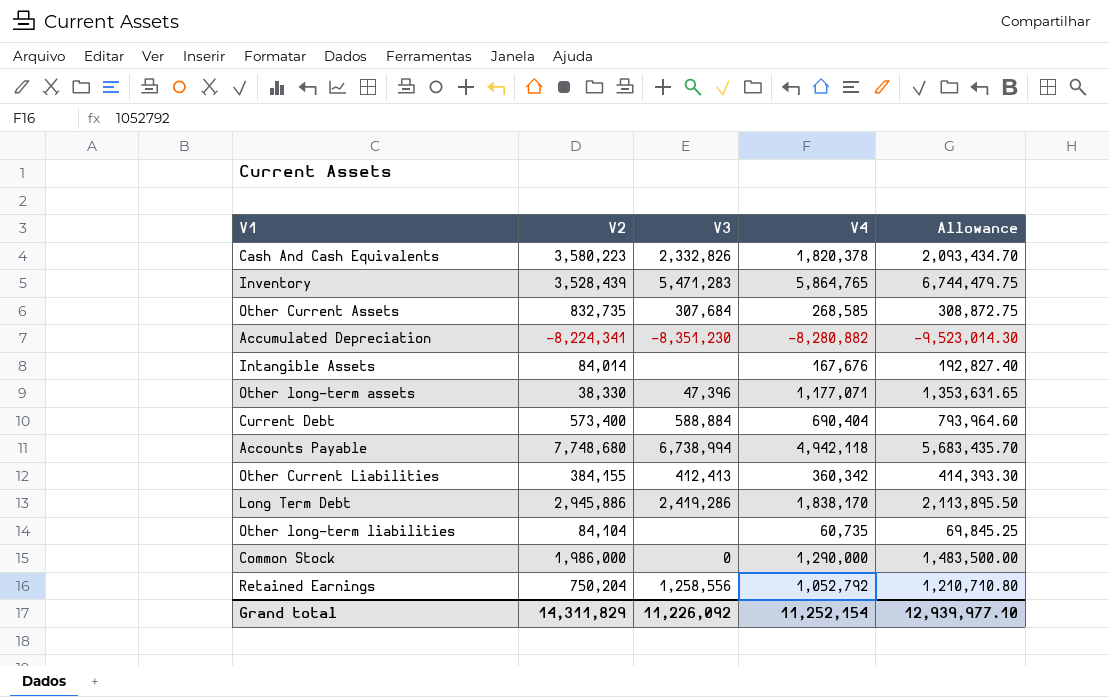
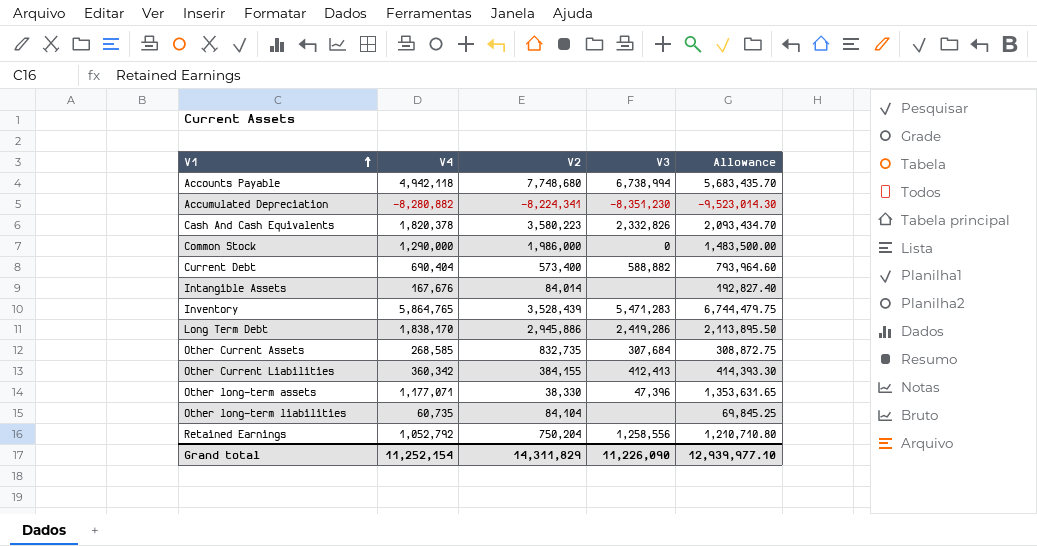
row order: none -> V1 ascending
column V4 | position: 4 -> 2
Current Debt | V3: 588,884 -> 588,882
Grand total | V3: 11,226,092 -> 11,226,090

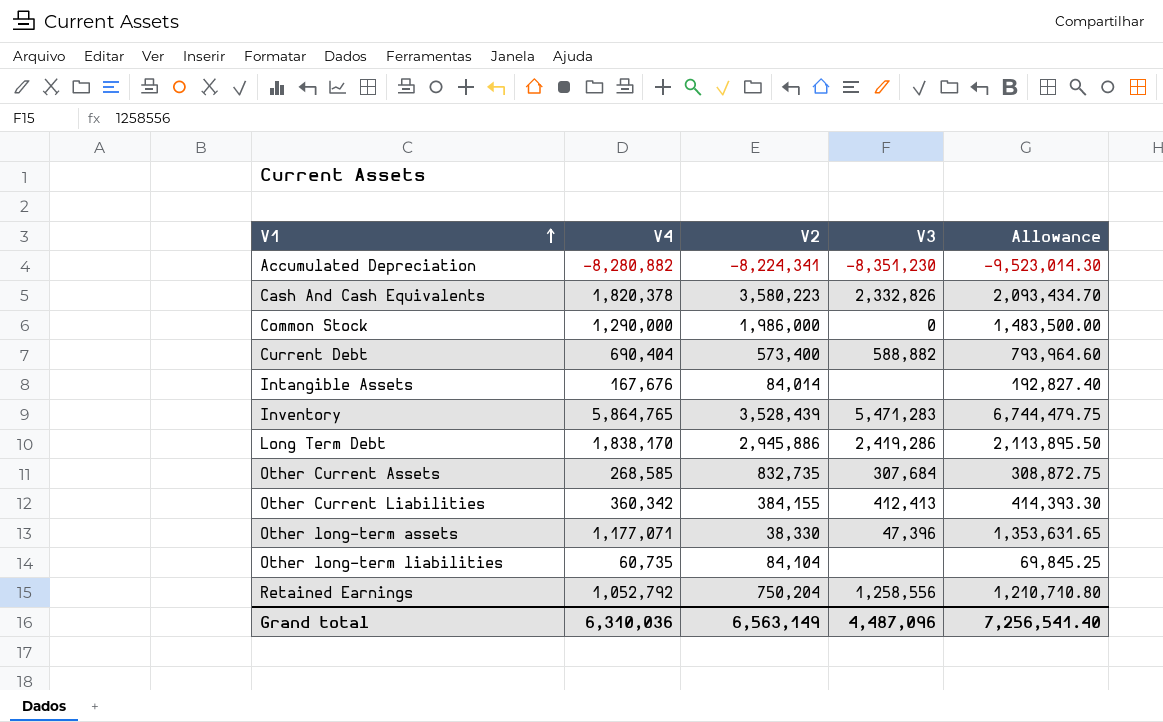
row Accounts Payable: 4,942,118 | 7,748,680 | 6,738,994 | 5,683,435.70 -> none
Grand total | V4: 11,252,154 -> 6,310,036
Grand total | V2: 14,311,829 -> 6,563,149
Grand total | V3: 11,226,090 -> 4,487,096
Grand total | Allowance: 12,939,977.10 -> 7,256,541.40

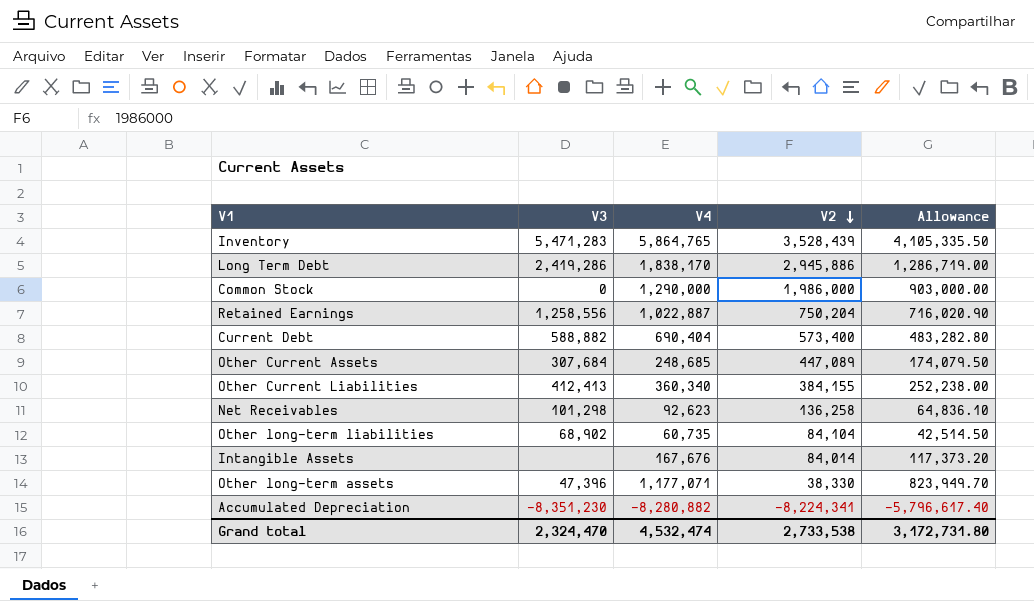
row order: V1 ascending -> V2 descending
column V3 | position: 4 -> 2
column Allowance | formula: [V4] * 1.15 -> [V4] * 0.7
row Cash And Cash Equivalents: 1,820,378 | 3,580,223 | 2,332,826 | 2,093,434.70 -> none
Retained Earnings | V4: 1,052,792 -> 1,022,887
Other Current Assets | V4: 268,585 -> 248,685
Other Current Assets | V2: 832,735 -> 447,089
Other Current Liabilities | V4: 360,342 -> 360,340
row Net Receivables: none -> 101,298 | 92,623 | 136,258 | 64,836.10
Other long-term liabilities | V3: none -> 68,902
Grand total | V3: 4,487,096 -> 2,324,470
Grand total | V4: 6,310,036 -> 4,532,474
Grand total | V2: 6,563,149 -> 2,733,538
Grand total | Allowance: 7,256,541.40 -> 3,172,731.80

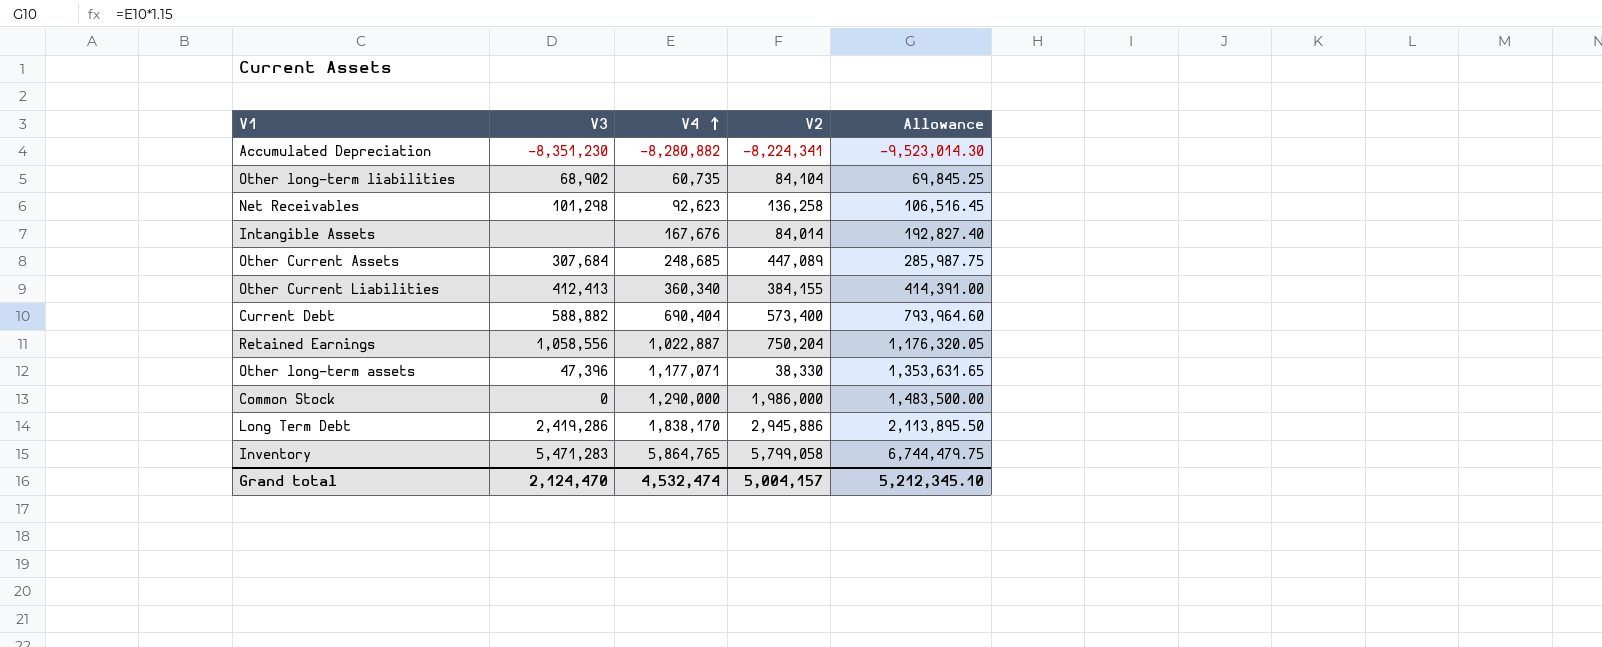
row order: V2 descending -> V4 ascending
column Allowance | formula: [V4] * 0.7 -> [V4] * 1.15
Retained Earnings | V3: 1,258,556 -> 1,058,556
Inventory | V2: 3,528,439 -> 5,799,058
Grand total | V3: 2,324,470 -> 2,124,470
Grand total | V2: 2,733,538 -> 5,004,157
Grand total | Allowance: 3,172,731.80 -> 5,212,345.10

